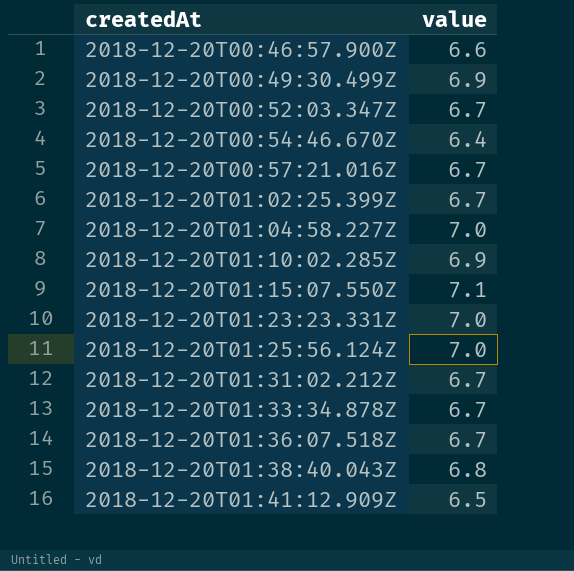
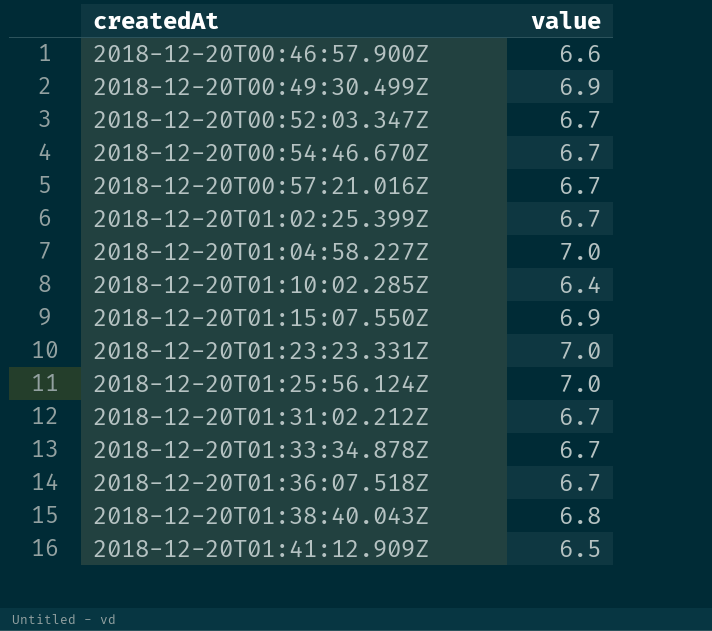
2018-12-20T00:54:46.670Z | value: 6.4 -> 6.7
2018-12-20T01:10:02.285Z | value: 6.9 -> 6.4
2018-12-20T01:15:07.550Z | value: 7.1 -> 6.9

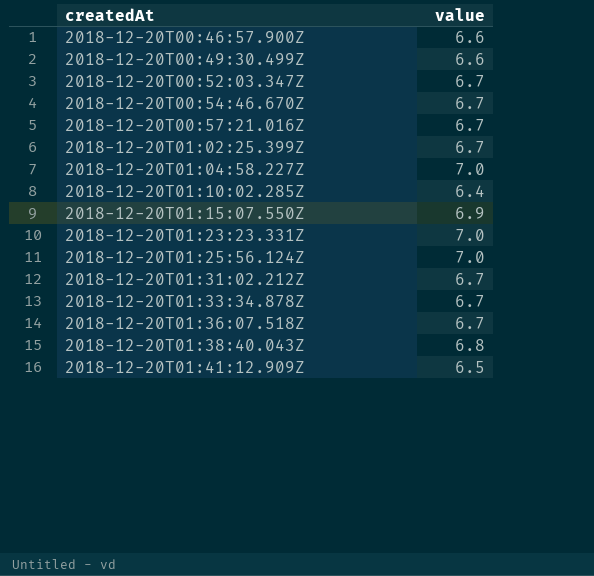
2018-12-20T00:49:30.499Z | value: 6.9 -> 6.6

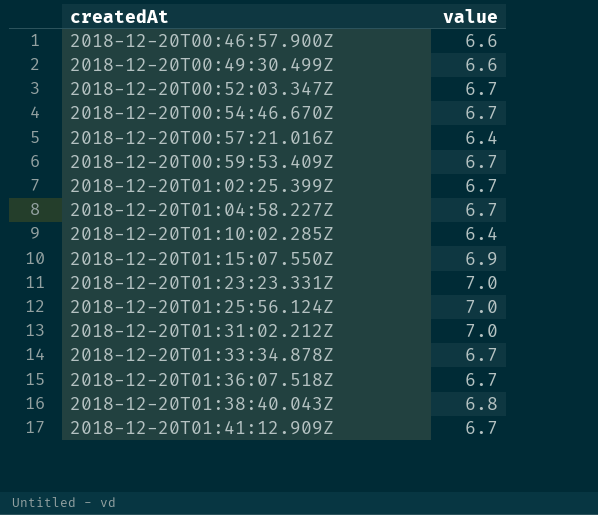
2018-12-20T00:57:21.016Z | value: 6.7 -> 6.4
row 2018-12-20T00:59:53.409Z: none -> 6.7
2018-12-20T01:04:58.227Z | value: 7.0 -> 6.7
2018-12-20T01:31:02.212Z | value: 6.7 -> 7.0
2018-12-20T01:41:12.909Z | value: 6.5 -> 6.7

